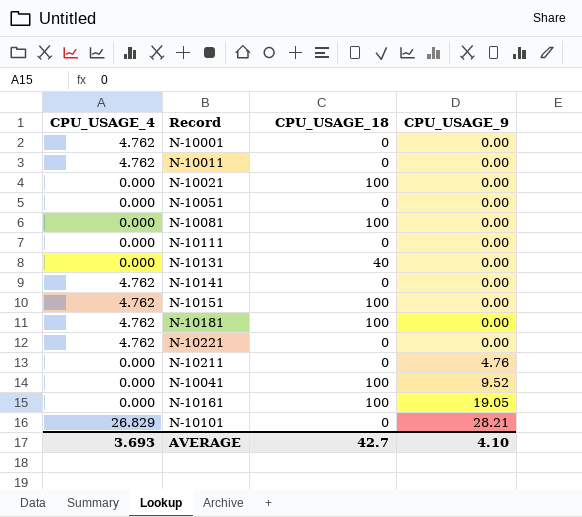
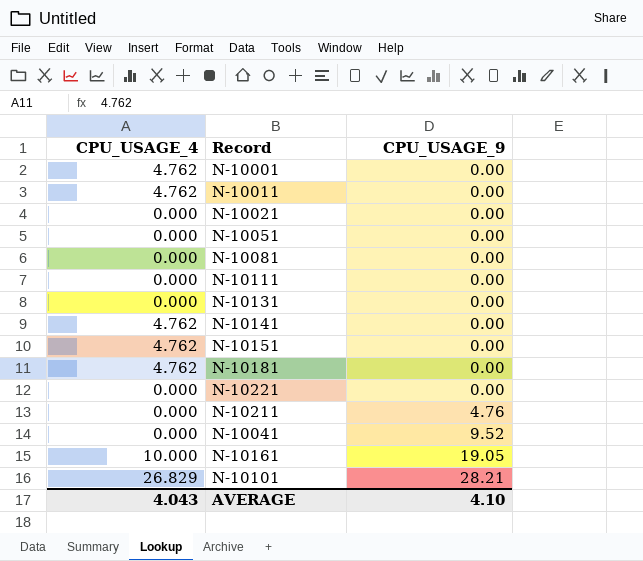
column CPU_USAGE_18 | position: 3 -> none
N-10221 | CPU_USAGE_4: 4.762 -> 0.000
N-10161 | CPU_USAGE_4: 0.000 -> 10.000
AVERAGE | CPU_USAGE_4: 3.693 -> 4.043

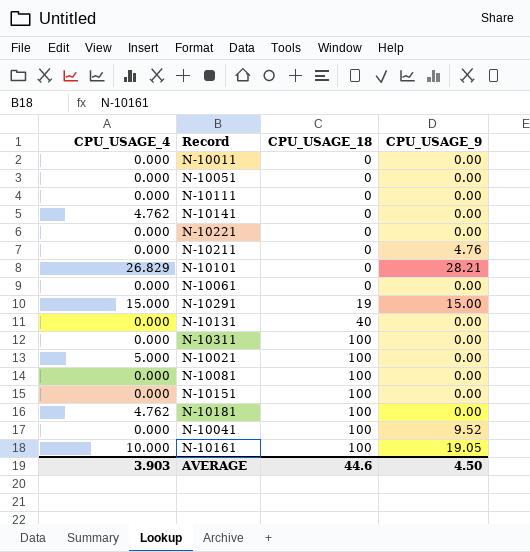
row order: CPU_USAGE_9 ascending -> CPU_USAGE_18 ascending
column CPU_USAGE_18 | position: none -> 3
row N-10001: 4.762 | 0.00 -> none
N-10011 | CPU_USAGE_4: 4.762 -> 0.000
row N-10061: none -> 0.000 | 0 | 0.00
row N-10291: none -> 15.000 | 19 | 15.00
row N-10311: none -> 0.000 | 100 | 0.00
N-10021 | CPU_USAGE_4: 0.000 -> 5.000
N-10151 | CPU_USAGE_4: 4.762 -> 0.000
AVERAGE | CPU_USAGE_4: 4.043 -> 3.903
AVERAGE | CPU_USAGE_9: 4.10 -> 4.50

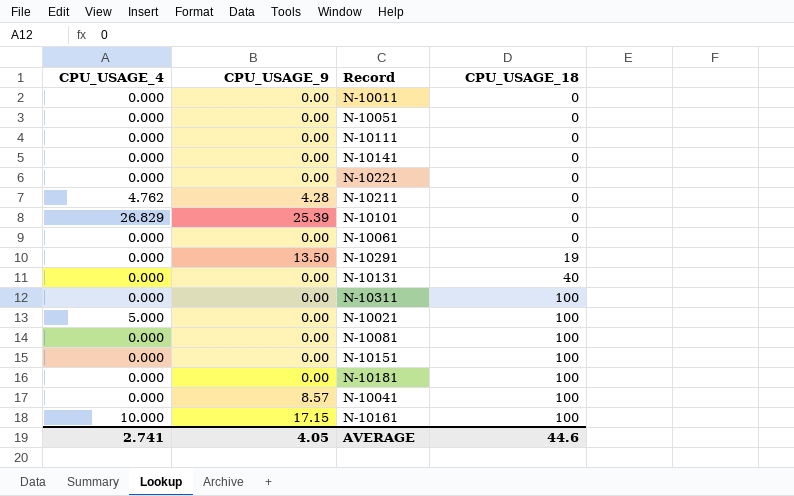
column CPU_USAGE_9 | position: 4 -> 2
N-10141 | CPU_USAGE_4: 4.762 -> 0.000
N-10211 | CPU_USAGE_4: 0.000 -> 4.762
N-10211 | CPU_USAGE_9: 4.76 -> 4.28
N-10101 | CPU_USAGE_9: 28.21 -> 25.39
N-10291 | CPU_USAGE_4: 15.000 -> 0.000
N-10291 | CPU_USAGE_9: 15.00 -> 13.50
N-10181 | CPU_USAGE_4: 4.762 -> 0.000
N-10041 | CPU_USAGE_9: 9.52 -> 8.57
N-10161 | CPU_USAGE_9: 19.05 -> 17.15
AVERAGE | CPU_USAGE_4: 3.903 -> 2.741
AVERAGE | CPU_USAGE_9: 4.50 -> 4.05

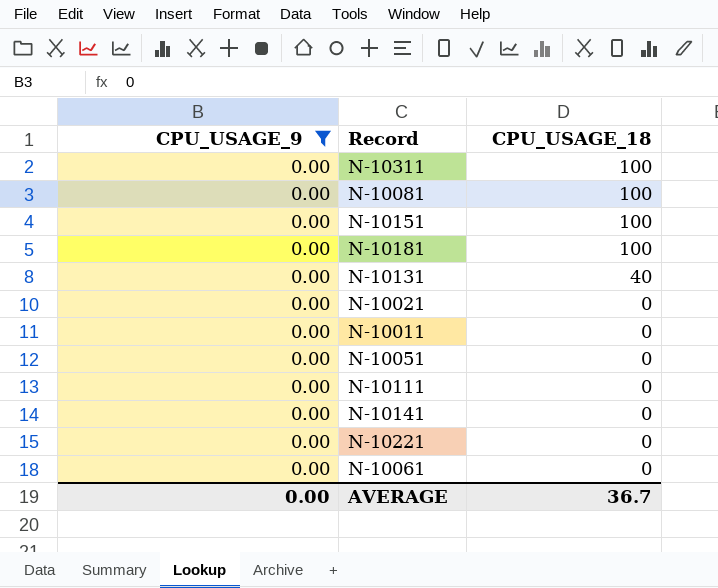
filter: none -> CPU_USAGE_9 = 0.00
row order: CPU_USAGE_18 ascending -> CPU_USAGE_18 descending
column CPU_USAGE_4 | position: 1 -> none
N-10021 | CPU_USAGE_18: 100 -> 0
AVERAGE | CPU_USAGE_9: 4.05 -> 0.00
AVERAGE | CPU_USAGE_18: 44.6 -> 36.7

